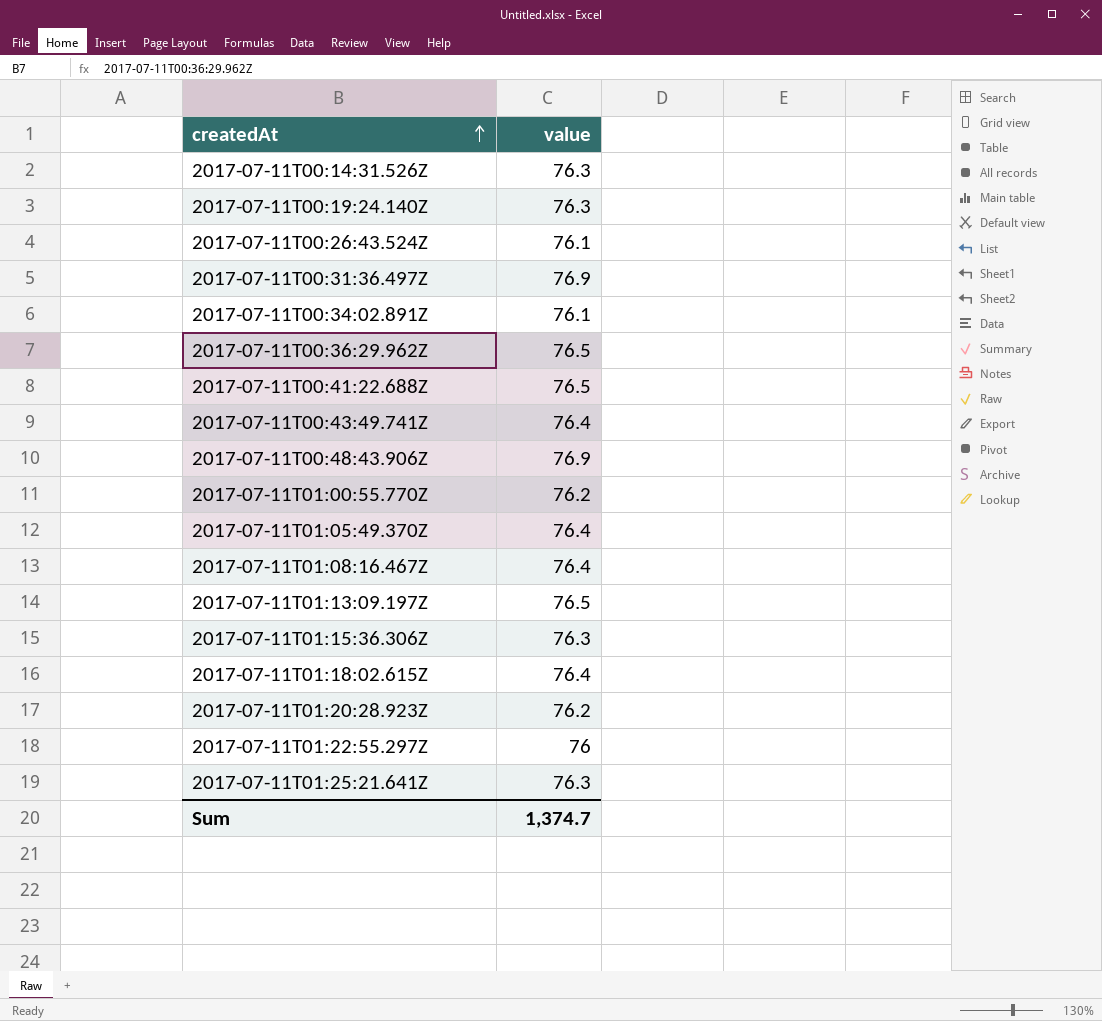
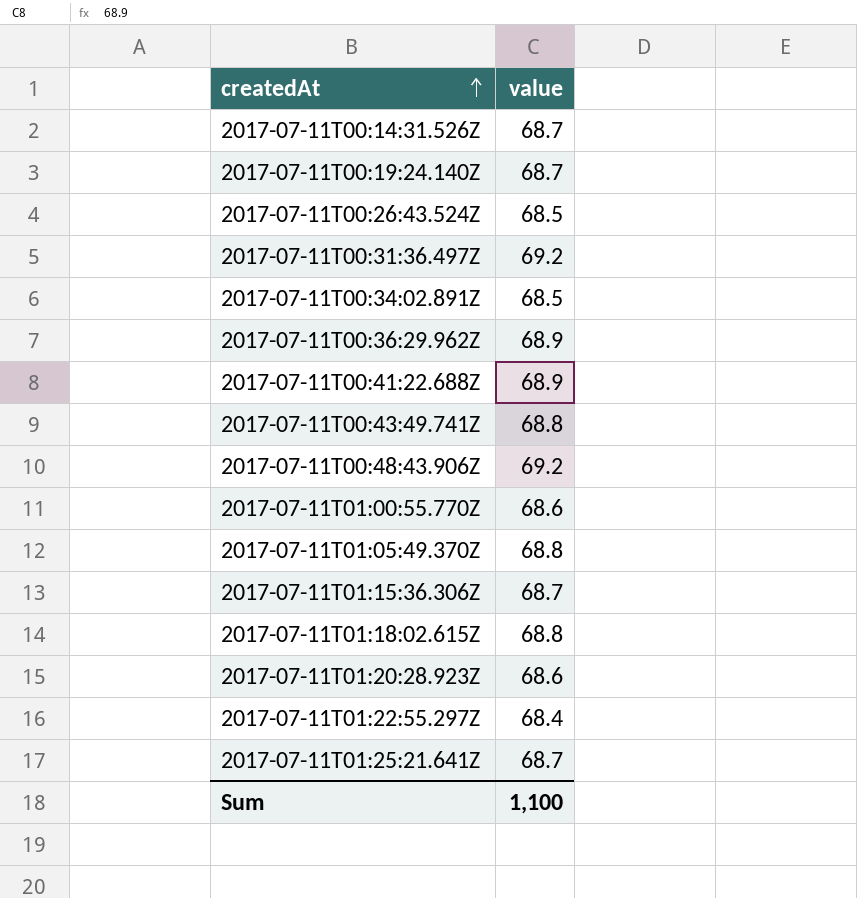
row 2017-07-11T01:08:16.467Z: 76.4 -> none
row 2017-07-11T01:13:09.197Z: 76.5 -> none
2017-07-11T00:14:31.526Z | value: 76.3 -> 68.7
2017-07-11T00:19:24.140Z | value: 76.3 -> 68.7
2017-07-11T00:26:43.524Z | value: 76.1 -> 68.5
2017-07-11T00:31:36.497Z | value: 76.9 -> 69.2
2017-07-11T00:34:02.891Z | value: 76.1 -> 68.5
2017-07-11T00:36:29.962Z | value: 76.5 -> 68.9
2017-07-11T00:41:22.688Z | value: 76.5 -> 68.9
2017-07-11T00:43:49.741Z | value: 76.4 -> 68.8
2017-07-11T00:48:43.906Z | value: 76.9 -> 69.2
2017-07-11T01:00:55.770Z | value: 76.2 -> 68.6
2017-07-11T01:05:49.370Z | value: 76.4 -> 68.8
2017-07-11T01:15:36.306Z | value: 76.3 -> 68.7
2017-07-11T01:18:02.615Z | value: 76.4 -> 68.8
2017-07-11T01:20:28.923Z | value: 76.2 -> 68.6
2017-07-11T01:22:55.297Z | value: 76 -> 68.4
2017-07-11T01:25:21.641Z | value: 76.3 -> 68.7
Sum | value: 1,374.7 -> 1,100

